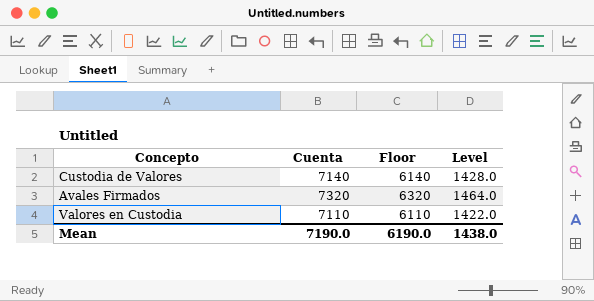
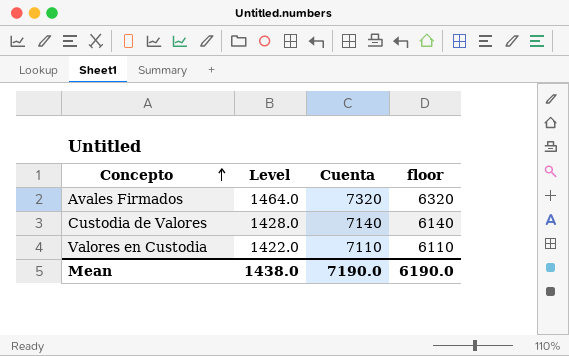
row order: none -> Concepto ascending
column Level | position: 4 -> 2
column name: Floor -> floor

